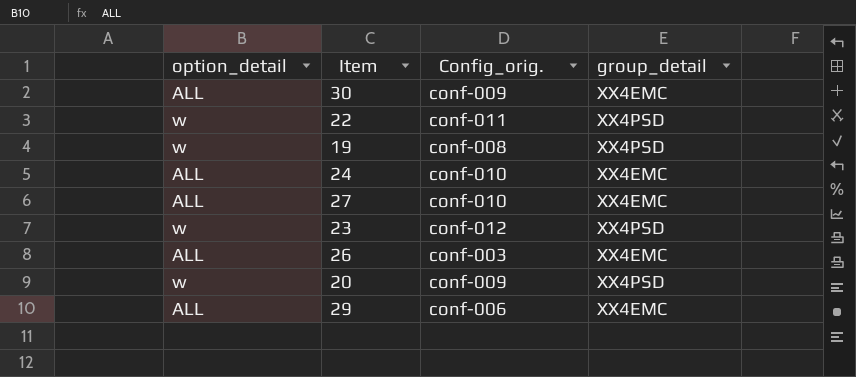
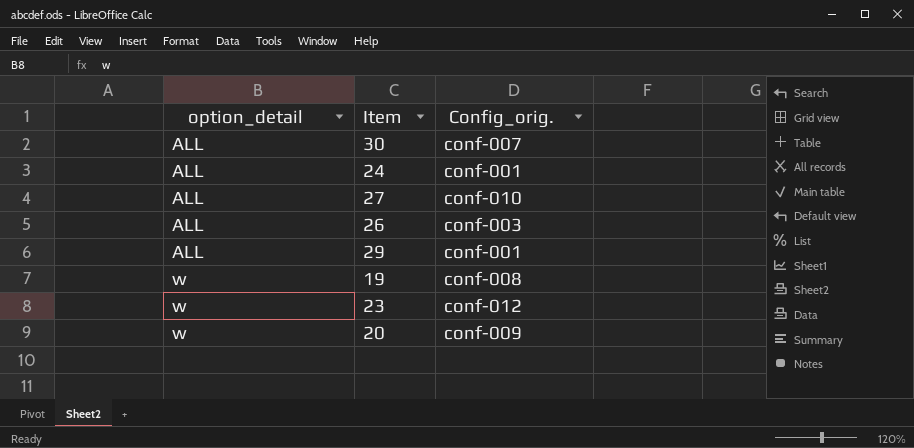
row order: none -> option_detail ascending
column group_detail | position: 4 -> none
row 22: w | conf-011 | XX4PSD -> none
30 | Config_orig.: conf-009 -> conf-007
24 | Config_orig.: conf-010 -> conf-001
29 | Config_orig.: conf-006 -> conf-001

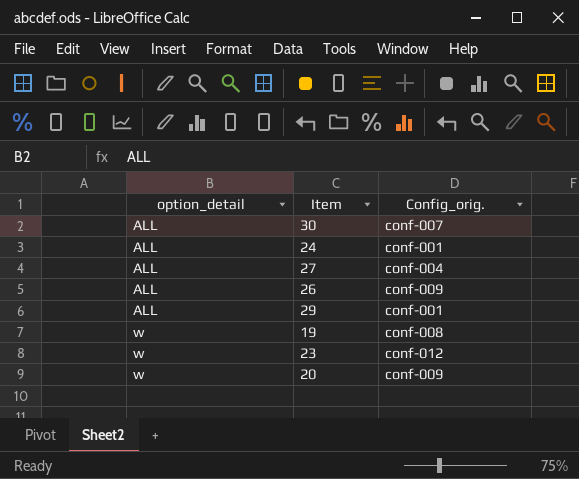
27 | Config_orig.: conf-010 -> conf-004
26 | Config_orig.: conf-003 -> conf-009

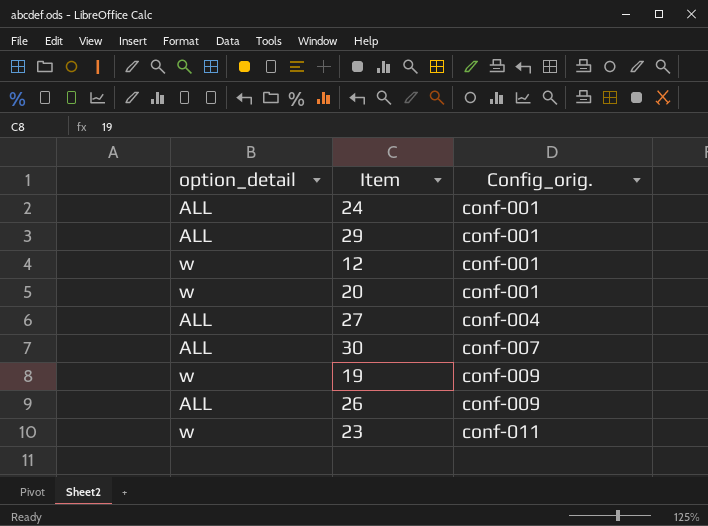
row order: option_detail ascending -> Config_orig. ascending
row 12: none -> w | conf-001
20 | Config_orig.: conf-009 -> conf-001
19 | Config_orig.: conf-008 -> conf-009
23 | Config_orig.: conf-012 -> conf-011

